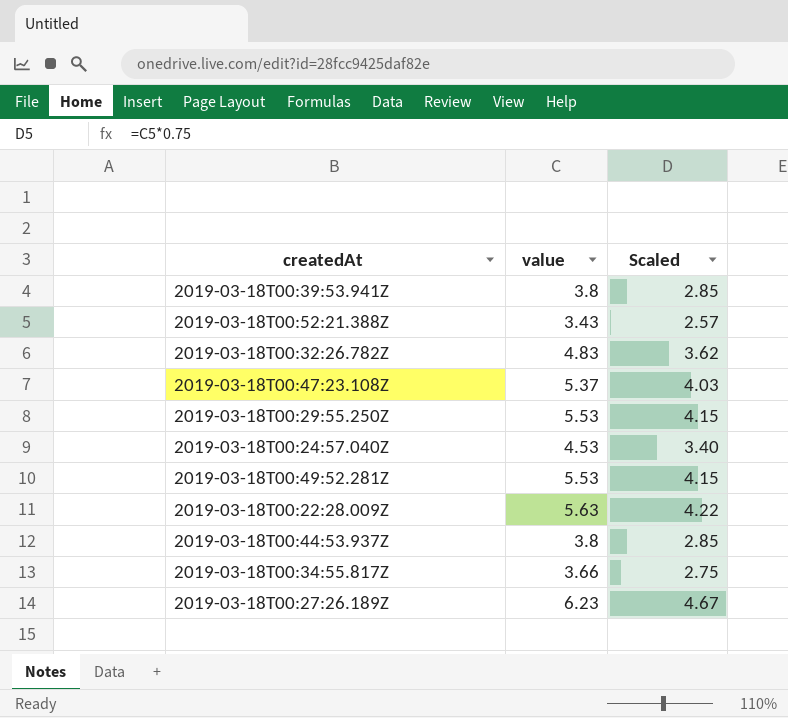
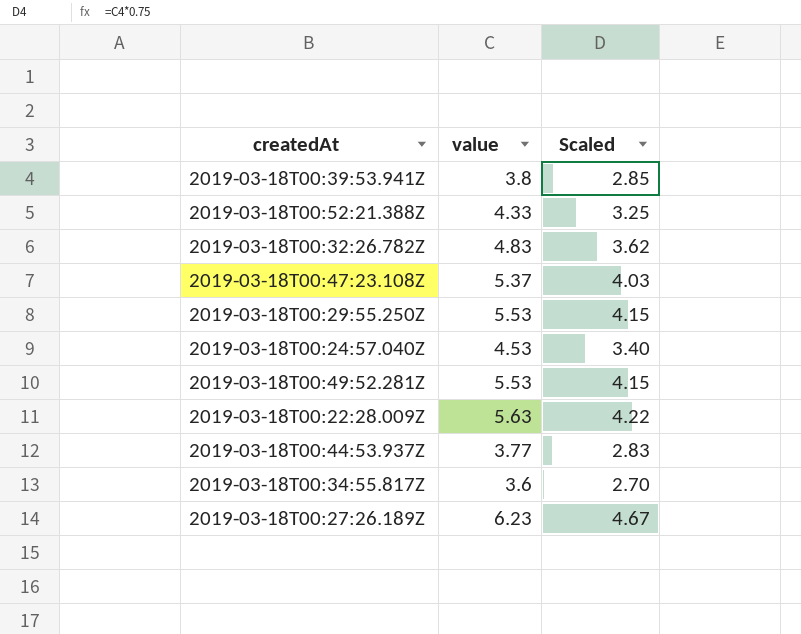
2019-03-18T00:52:21.388Z | value: 3.43 -> 4.33
2019-03-18T00:52:21.388Z | Scaled: 2.57 -> 3.25
2019-03-18T00:44:53.937Z | value: 3.8 -> 3.77
2019-03-18T00:44:53.937Z | Scaled: 2.85 -> 2.83
2019-03-18T00:34:55.817Z | value: 3.66 -> 3.6
2019-03-18T00:34:55.817Z | Scaled: 2.75 -> 2.70

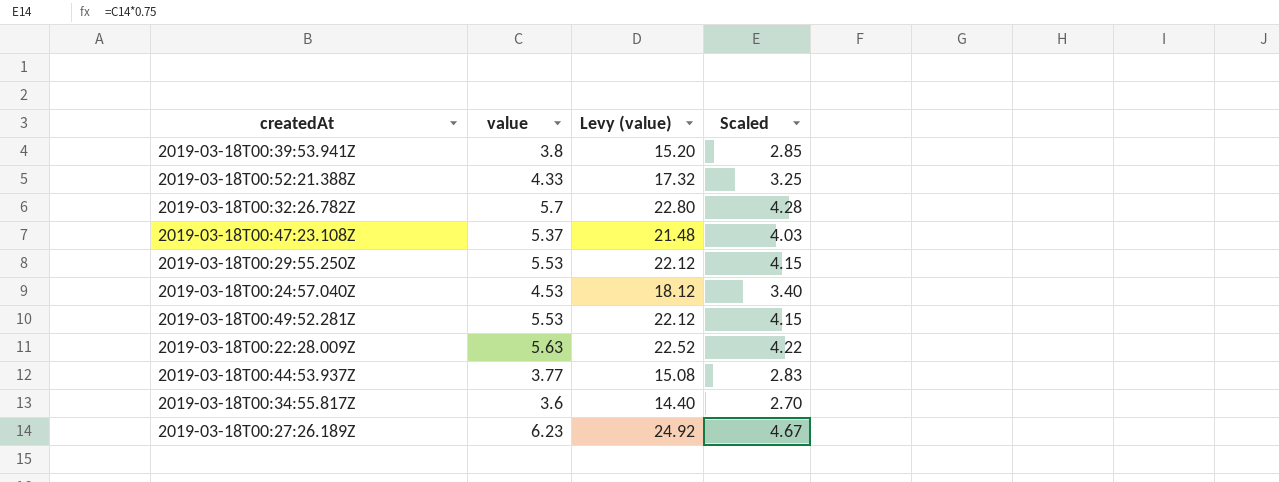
column Levy (value) | formula: none -> [value] * 4
2019-03-18T00:32:26.782Z | value: 4.83 -> 5.7
2019-03-18T00:32:26.782Z | Scaled: 3.62 -> 4.28

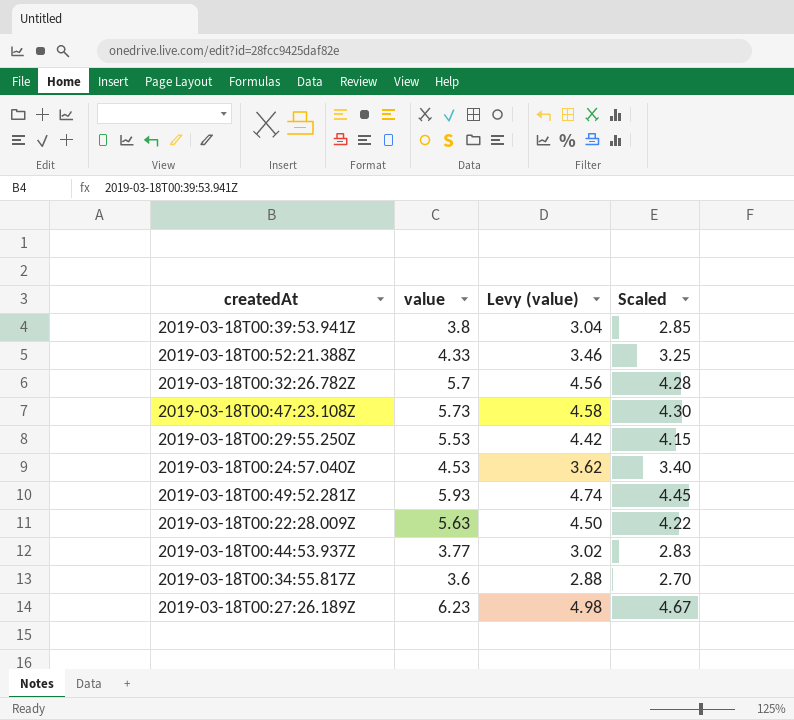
column Levy (value) | formula: [value] * 4 -> [value] * 0.8
2019-03-18T00:47:23.108Z | value: 5.37 -> 5.73
2019-03-18T00:47:23.108Z | Scaled: 4.03 -> 4.30
2019-03-18T00:49:52.281Z | value: 5.53 -> 5.93
2019-03-18T00:49:52.281Z | Scaled: 4.15 -> 4.45

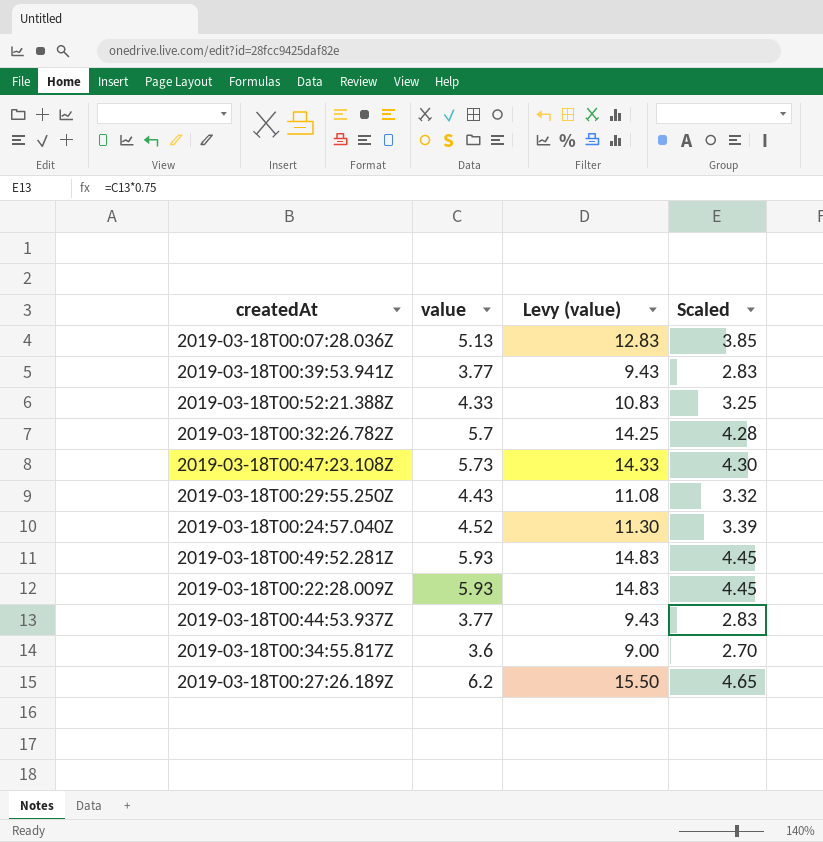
column Levy (value) | formula: [value] * 0.8 -> [value] * 2.5
row 2019-03-18T00:07:28.036Z: none -> 5.13 | 12.83 | 3.85
2019-03-18T00:39:53.941Z | value: 3.8 -> 3.77
2019-03-18T00:39:53.941Z | Scaled: 2.85 -> 2.83
2019-03-18T00:29:55.250Z | value: 5.53 -> 4.43
2019-03-18T00:29:55.250Z | Scaled: 4.15 -> 3.32
2019-03-18T00:24:57.040Z | value: 4.53 -> 4.52
2019-03-18T00:24:57.040Z | Scaled: 3.40 -> 3.39
2019-03-18T00:22:28.009Z | value: 5.63 -> 5.93
2019-03-18T00:22:28.009Z | Scaled: 4.22 -> 4.45
2019-03-18T00:27:26.189Z | value: 6.23 -> 6.2
2019-03-18T00:27:26.189Z | Scaled: 4.67 -> 4.65

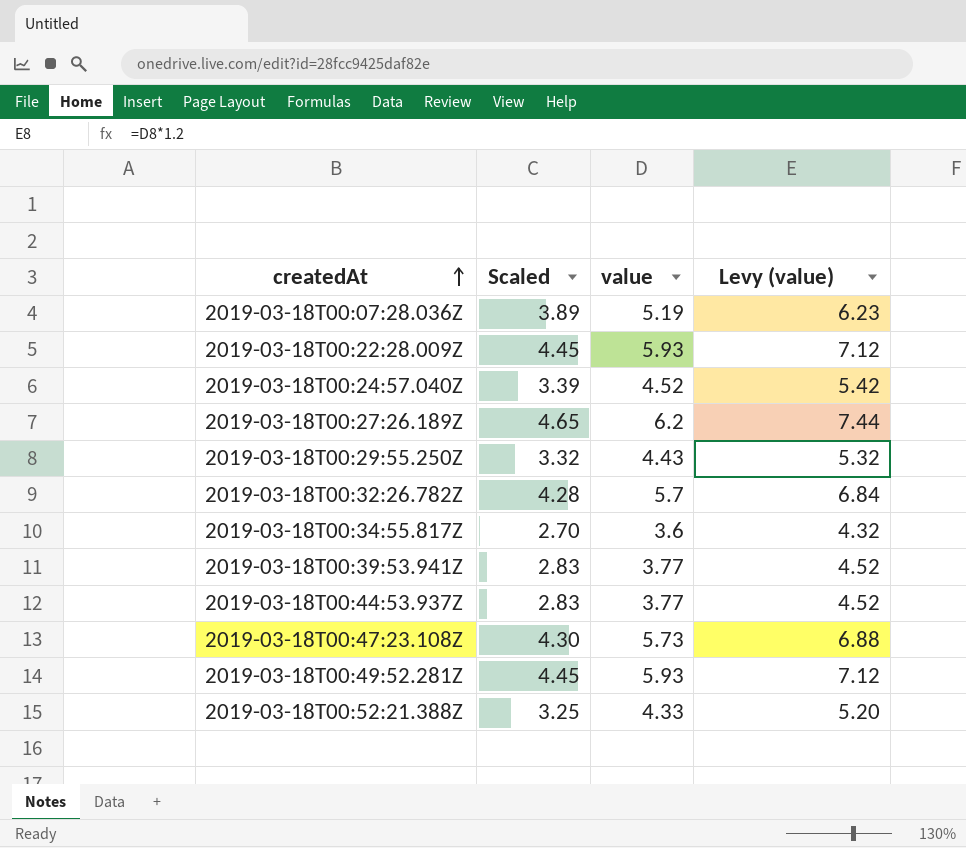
row order: none -> createdAt ascending
column Scaled | position: 4 -> 2
column Levy (value) | formula: [value] * 2.5 -> [value] * 1.2
2019-03-18T00:07:28.036Z | Scaled: 3.85 -> 3.89
2019-03-18T00:07:28.036Z | value: 5.13 -> 5.19

